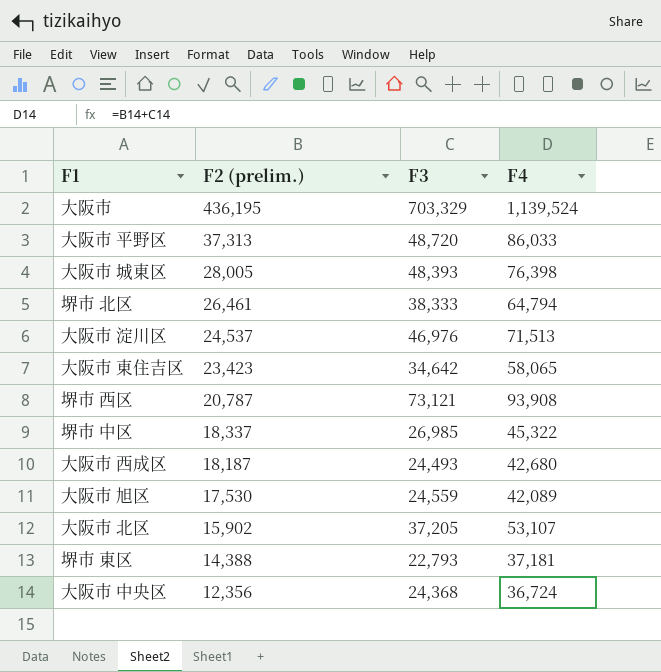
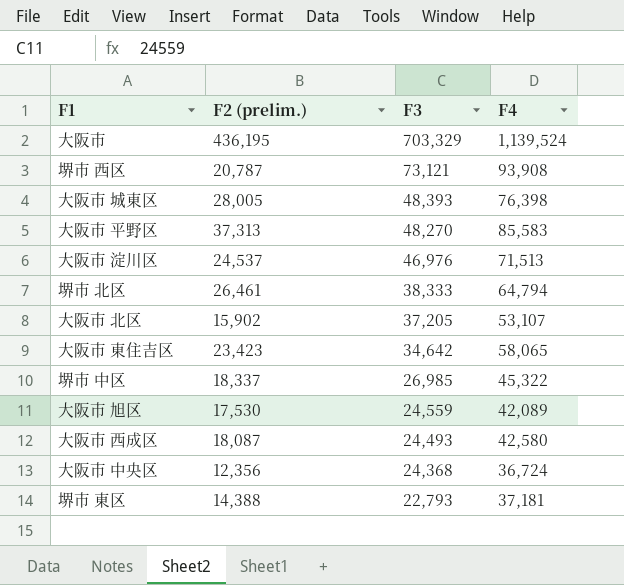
row order: F2 (prelim.) descending -> F3 descending
大阪市 平野区 | F3: 48,720 -> 48,270
大阪市 平野区 | F4: 86,033 -> 85,583
大阪市 西成区 | F2 (prelim.): 18,187 -> 18,087
大阪市 西成区 | F4: 42,680 -> 42,580

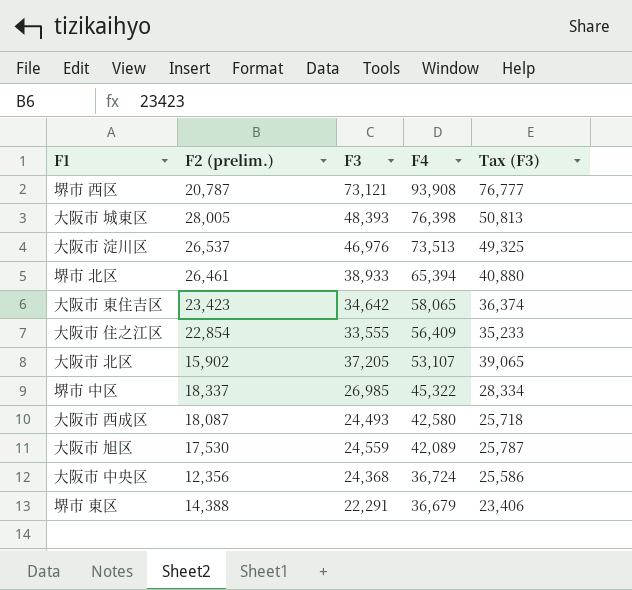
row order: F3 descending -> F4 descending
column Tax (F3) | formula: none -> [F3] * 1.05
row 大阪市: 436,195 | 703,329 | 1,139,524 -> none
row 大阪市 平野区: 37,313 | 48,270 | 85,583 -> none
大阪市 淀川区 | F2 (prelim.): 24,537 -> 26,537
大阪市 淀川区 | F4: 71,513 -> 73,513
堺市 北区 | F3: 38,333 -> 38,933
堺市 北区 | F4: 64,794 -> 65,394
row 大阪市 住之江区: none -> 22,854 | 33,555 | 56,409 | 35,233
堺市 東区 | F3: 22,793 -> 22,291
堺市 東区 | F4: 37,181 -> 36,679

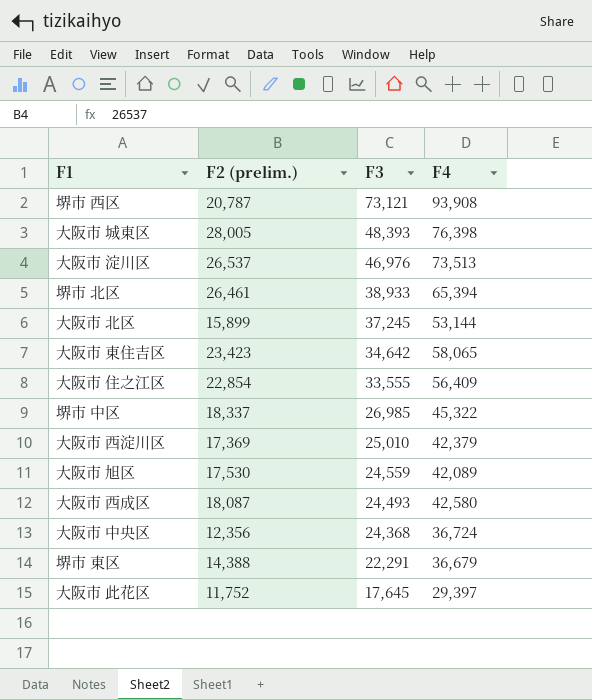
row order: F4 descending -> F3 descending
column Tax (F3) | formula: [F3] * 1.05 -> none
大阪市 北区 | F2 (prelim.): 15,902 -> 15,899
大阪市 北区 | F3: 37,205 -> 37,245
大阪市 北区 | F4: 53,107 -> 53,144
row 大阪市 西淀川区: none -> 17,369 | 25,010 | 42,379
row 大阪市 此花区: none -> 11,752 | 17,645 | 29,397

